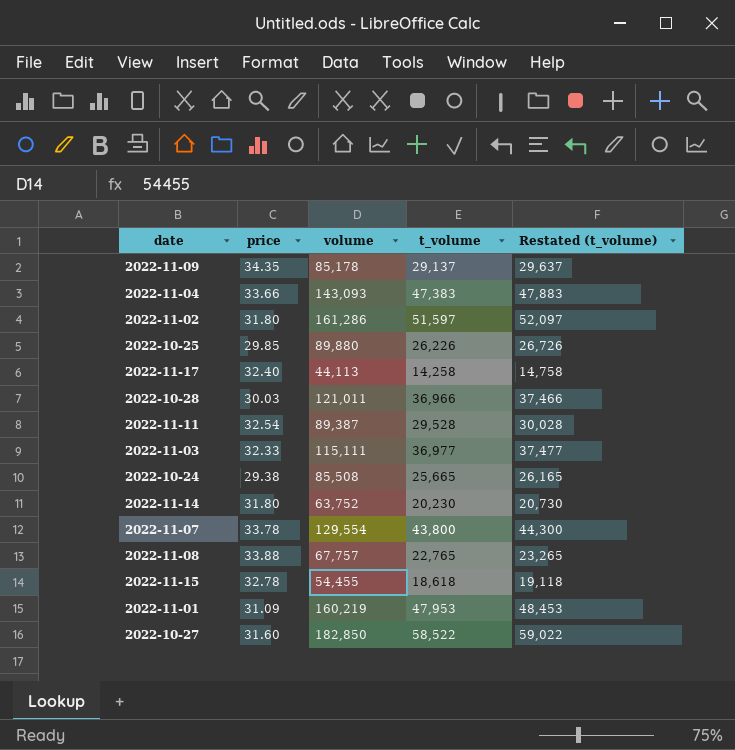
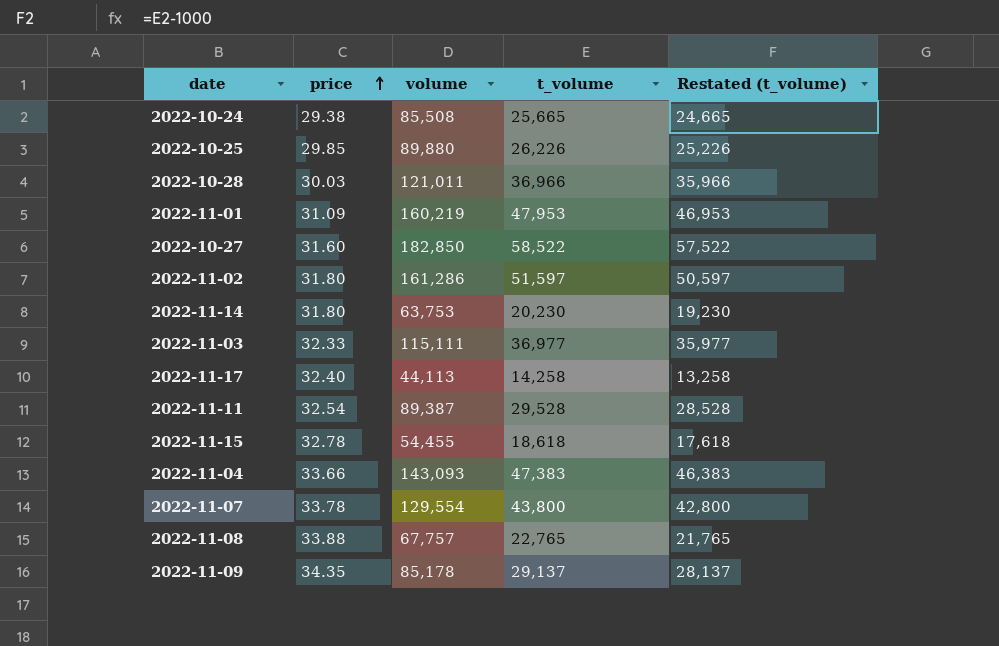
row order: none -> price ascending
column Restated (t_volume) | formula: [t_volume] + 500 -> [t_volume] - 1000
2022-11-14 | volume: 63,752 -> 63,753

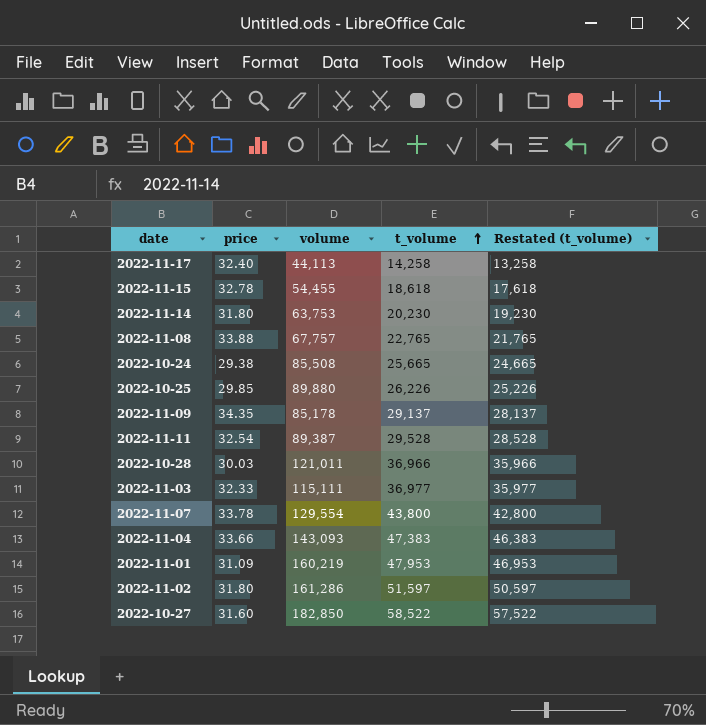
row order: price ascending -> t_volume ascending

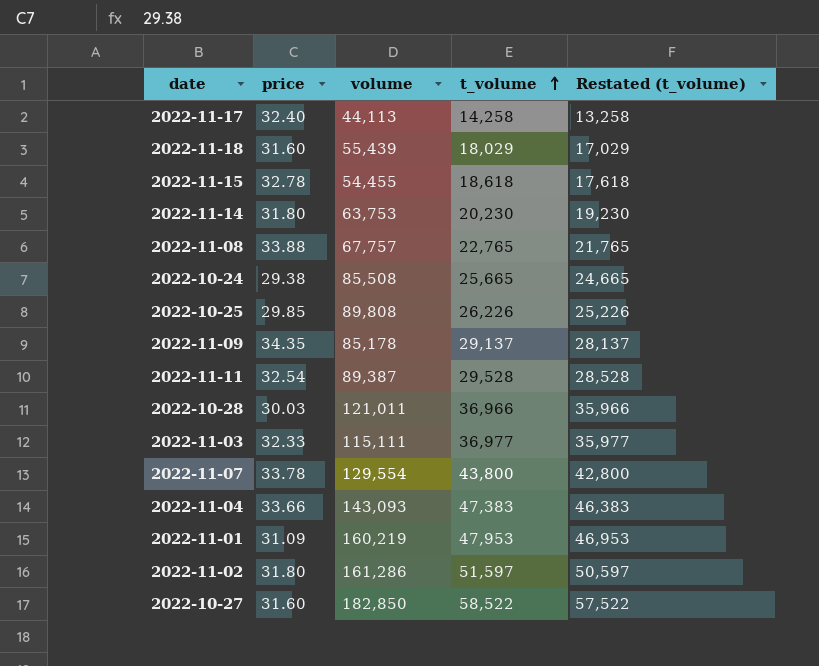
row 2022-11-18: none -> 31.60 | 55,439 | 18,029 | 17,029
2022-10-25 | volume: 89,880 -> 89,808

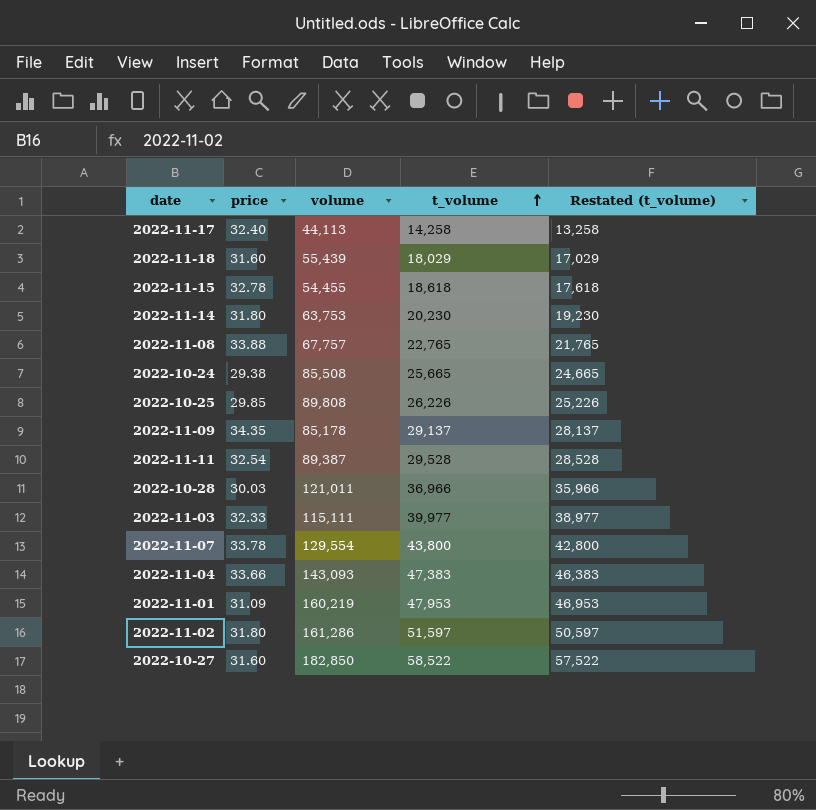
2022-11-03 | t_volume: 36,977 -> 39,977
2022-11-03 | Restated (t_volume): 35,977 -> 38,977

